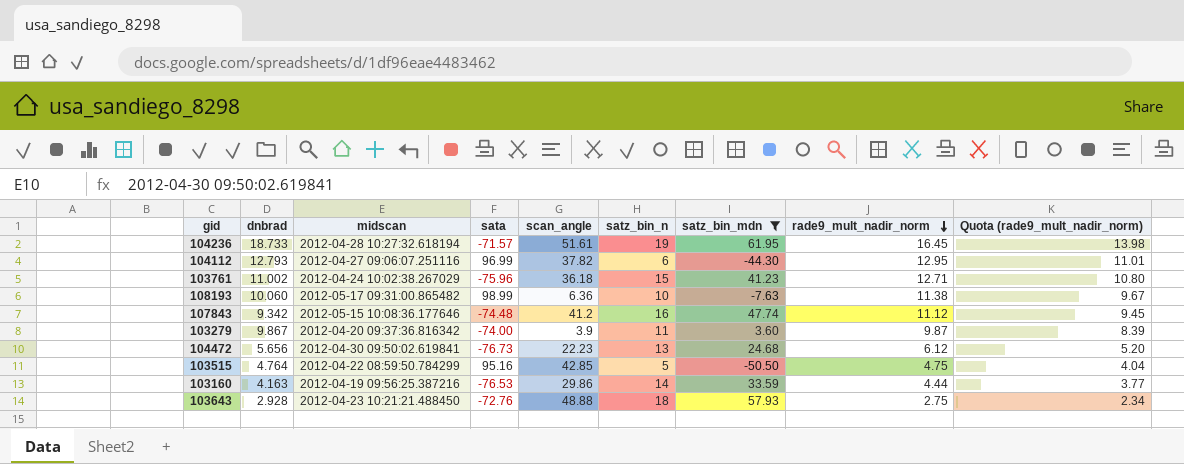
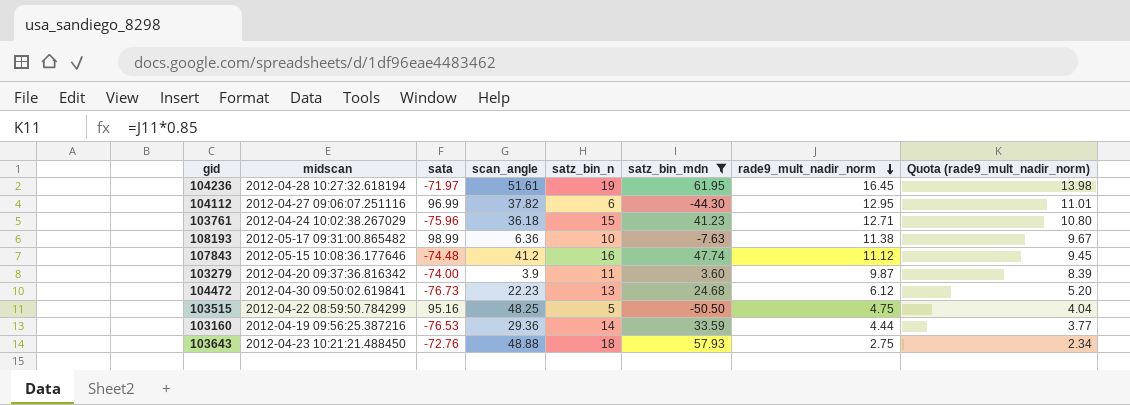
column dnbrad | position: 2 -> none
104236 | sata: -71.57 -> -71.97
103515 | scan_angle: 42.85 -> 48.25
103160 | scan_angle: 29.86 -> 29.36

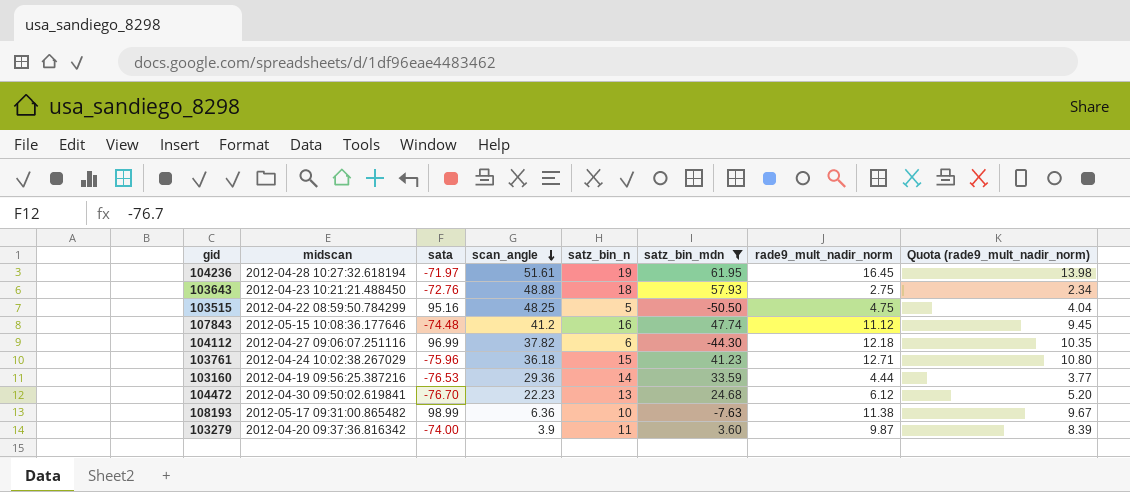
row order: rade9_mult_nadir_norm descending -> scan_angle descending
104112 | rade9_mult_nadir_norm: 12.95 -> 12.18
104112 | Quota (rade9_mult_nadir_norm): 11.01 -> 10.35
104472 | sata: -76.73 -> -76.70

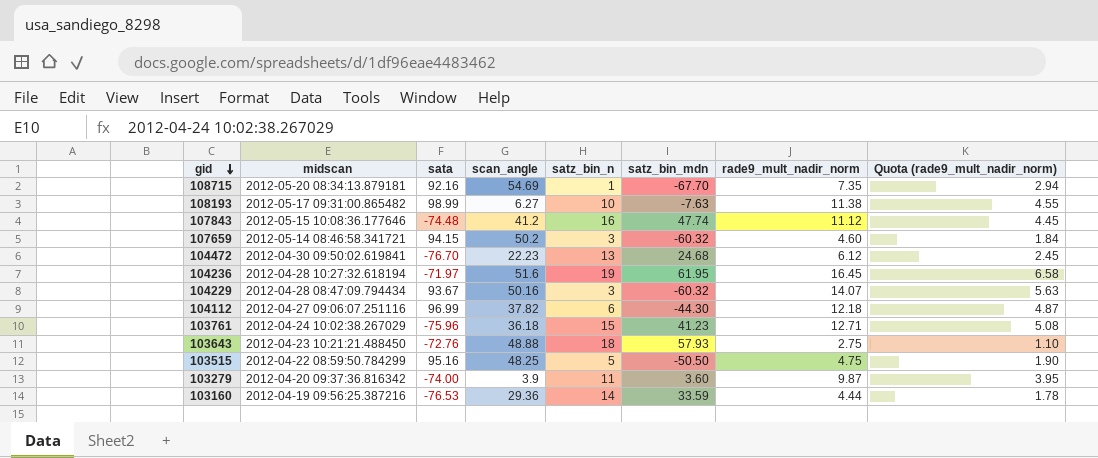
filter: satz_bin_mdn >= -50.50 -> none
row order: scan_angle descending -> gid descending
column Quota (rade9_mult_nadir_norm) | formula: [rade9_mult_nadir_norm] * 0.85 -> [rade9_mult_nadir_norm] * 0.4
108193 | scan_angle: 6.36 -> 6.27
104236 | scan_angle: 51.61 -> 51.6

